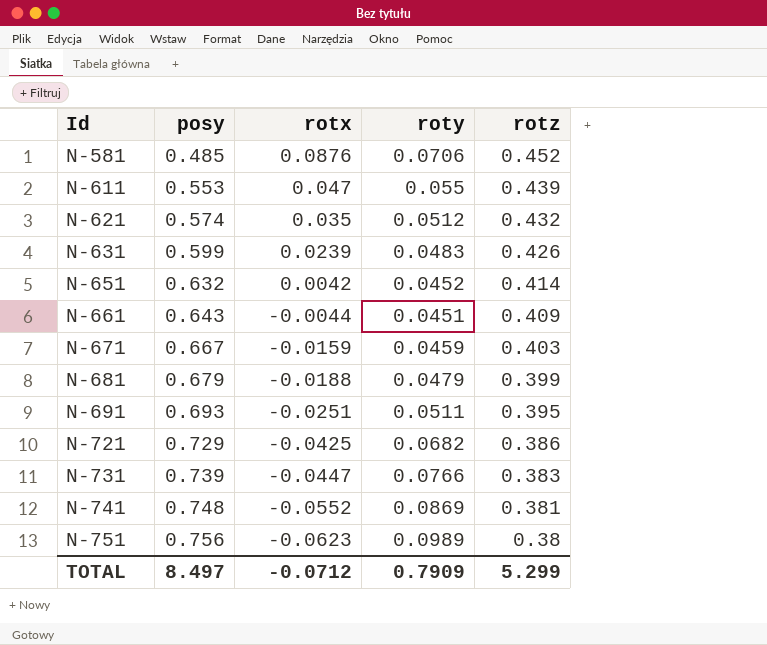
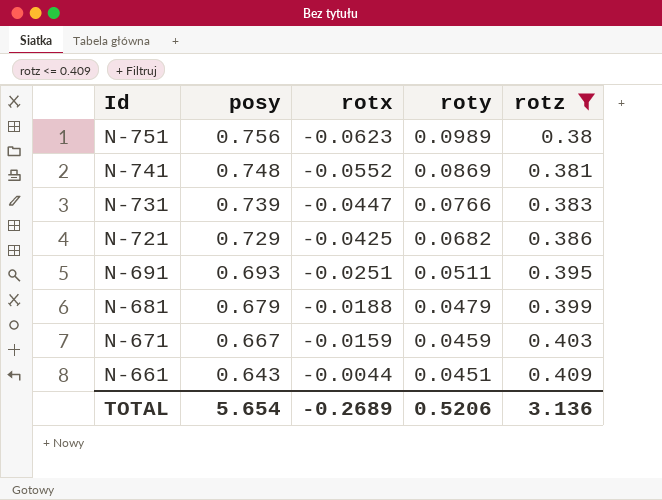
filter: none -> rotz <= 0.409
row order: Id ascending -> Id descending
TOTAL | posy: 8.497 -> 5.654
TOTAL | rotx: -0.0712 -> -0.2689
TOTAL | roty: 0.7909 -> 0.5206
TOTAL | rotz: 5.299 -> 3.136

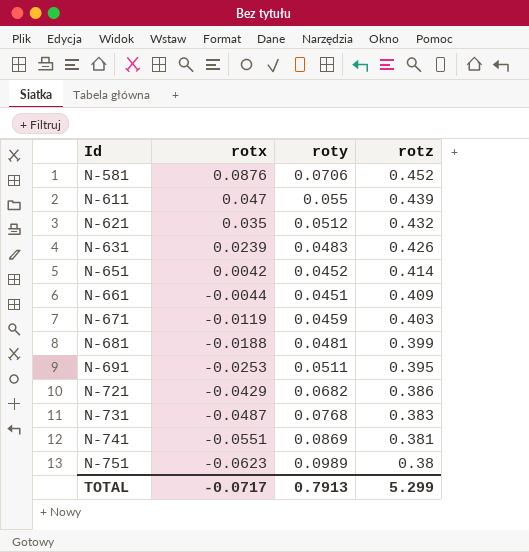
filter: rotz <= 0.409 -> none
row order: Id descending -> Id ascending
column posy | position: 2 -> none
N-671 | rotx: -0.0159 -> -0.0119
N-681 | roty: 0.0479 -> 0.0481
N-691 | rotx: -0.0251 -> -0.0253
N-721 | rotx: -0.0425 -> -0.0429
N-731 | rotx: -0.0447 -> -0.0487
N-731 | roty: 0.0766 -> 0.0768
N-741 | rotx: -0.0552 -> -0.0551
TOTAL | rotx: -0.2689 -> -0.0717
TOTAL | roty: 0.5206 -> 0.7913
TOTAL | rotz: 3.136 -> 5.299

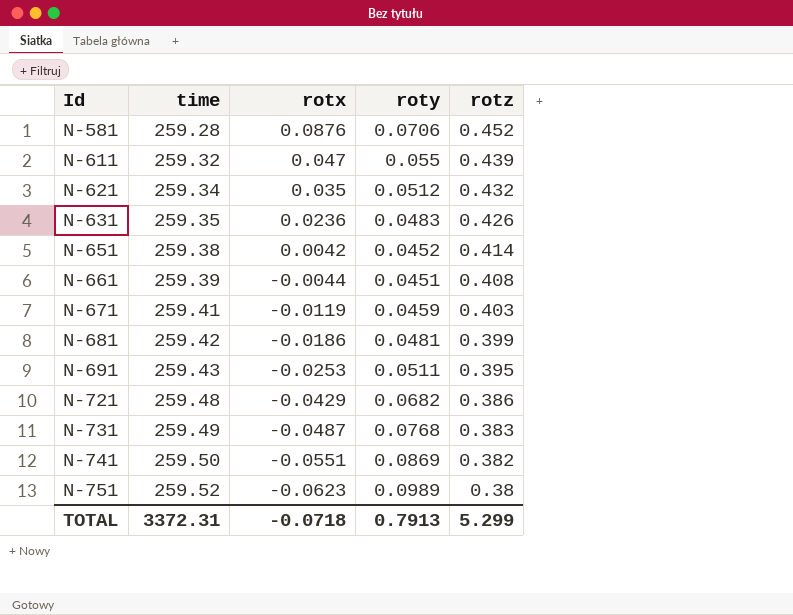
column time | position: none -> 2
N-631 | rotx: 0.0239 -> 0.0236
N-661 | rotz: 0.409 -> 0.408
N-681 | rotx: -0.0188 -> -0.0186
N-741 | rotz: 0.381 -> 0.382
TOTAL | rotx: -0.0717 -> -0.0718

